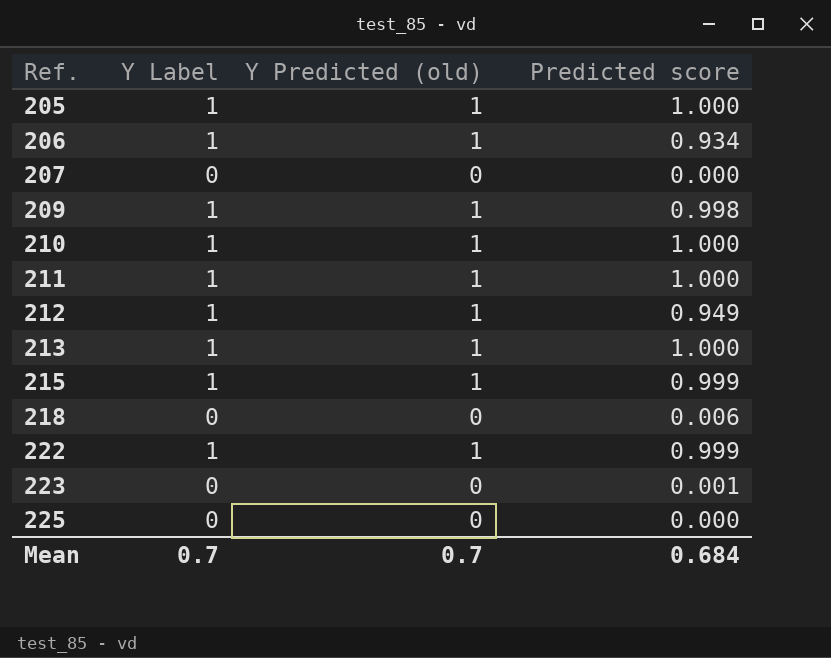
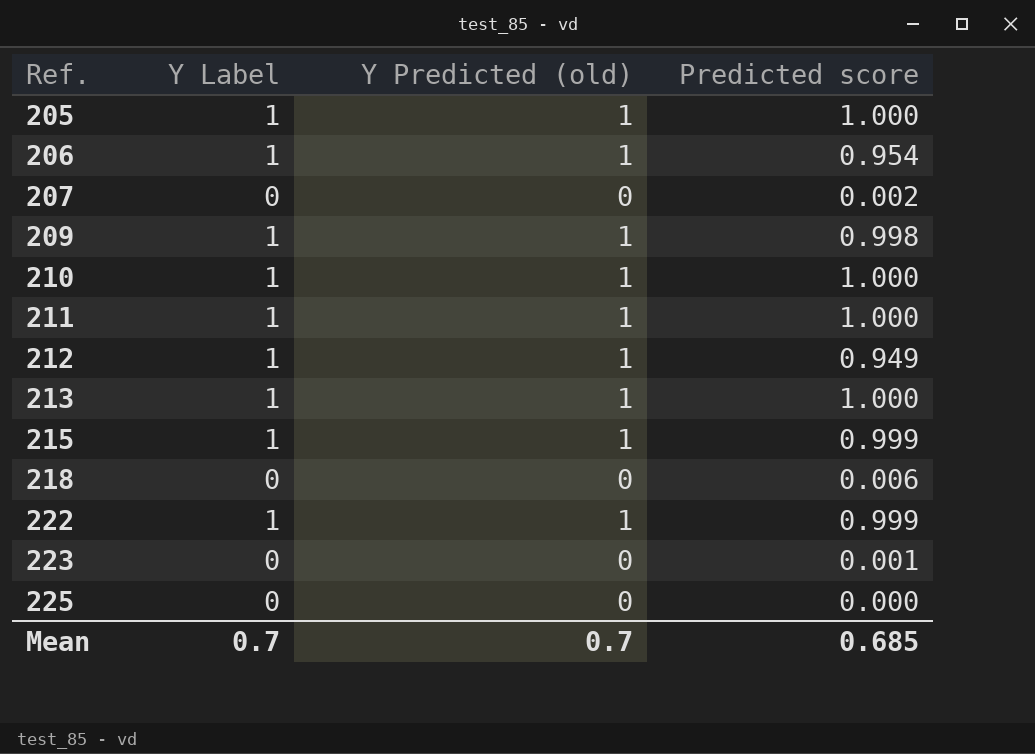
206 | Predicted score: 0.934 -> 0.954
207 | Predicted score: 0.000 -> 0.002
Mean | Predicted score: 0.684 -> 0.685

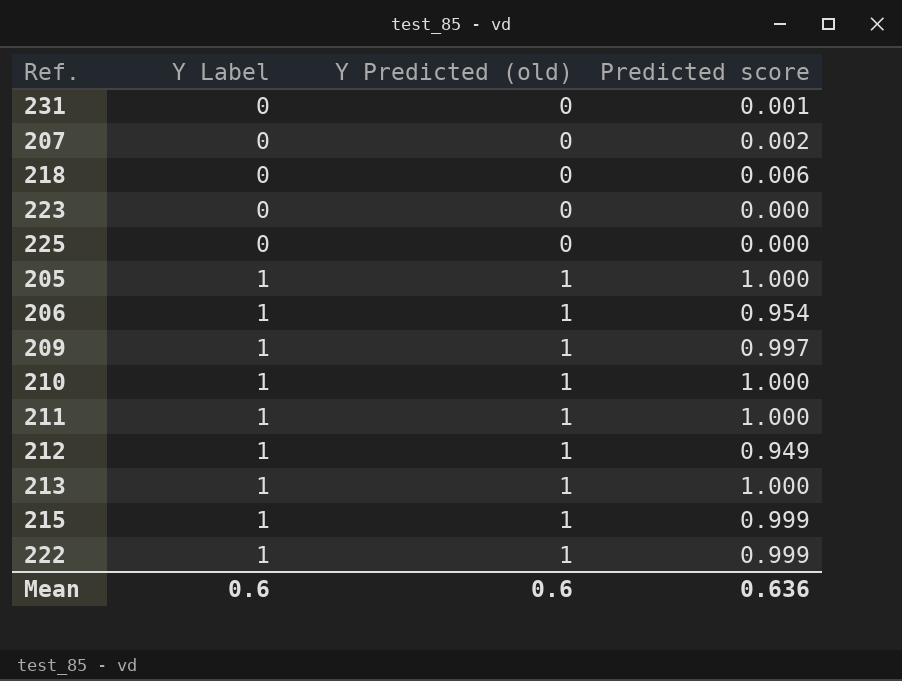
row order: Ref. ascending -> Y Label ascending
row 231: none -> 0 | 0 | 0.001
223 | Predicted score: 0.001 -> 0.000
209 | Predicted score: 0.998 -> 0.997
Mean | Y Label: 0.7 -> 0.6
Mean | Y Predicted (old): 0.7 -> 0.6
Mean | Predicted score: 0.685 -> 0.636

